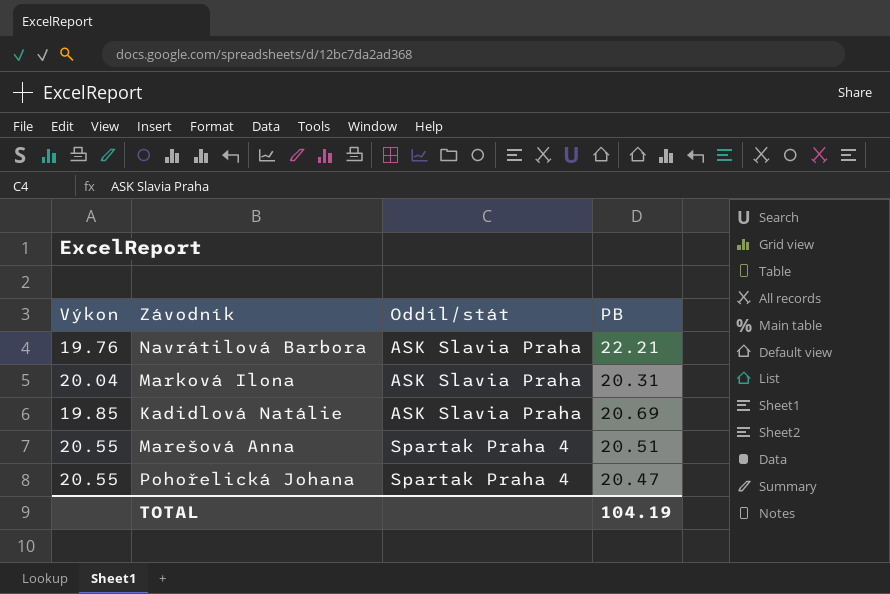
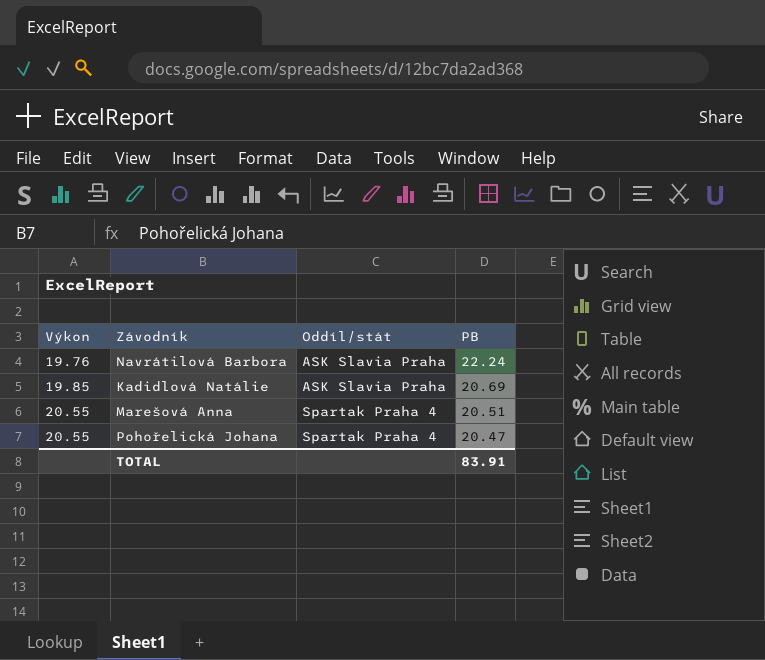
row Marková Ilona: 20.04 | ASK Slavia Praha | 20.31 -> none
Navrátilová Barbora | PB: 22.21 -> 22.24
TOTAL | PB: 104.19 -> 83.91

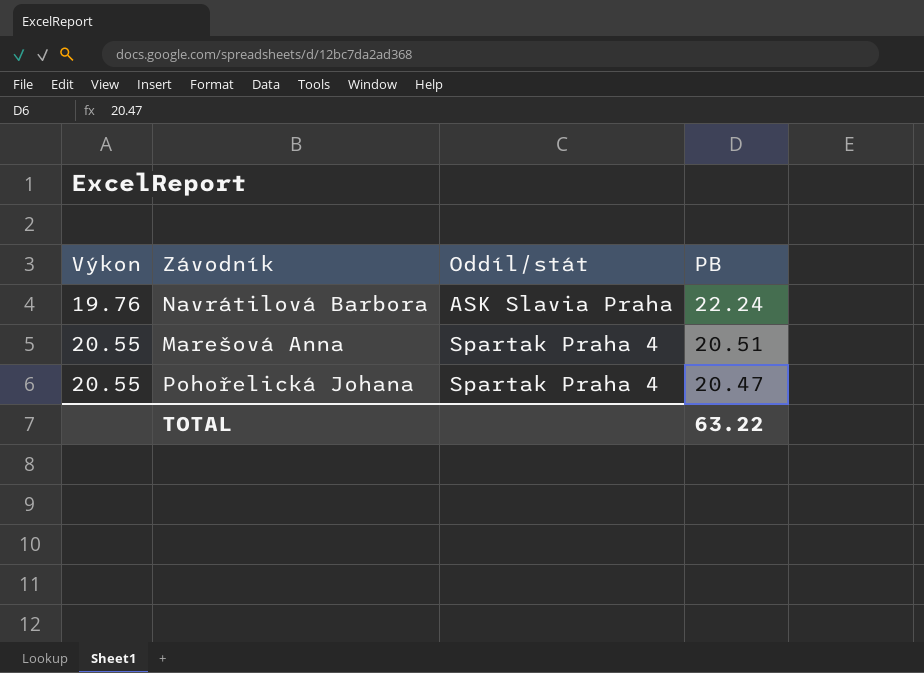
row Kadidlová Natálie: 19.85 | ASK Slavia Praha | 20.69 -> none
TOTAL | PB: 83.91 -> 63.22

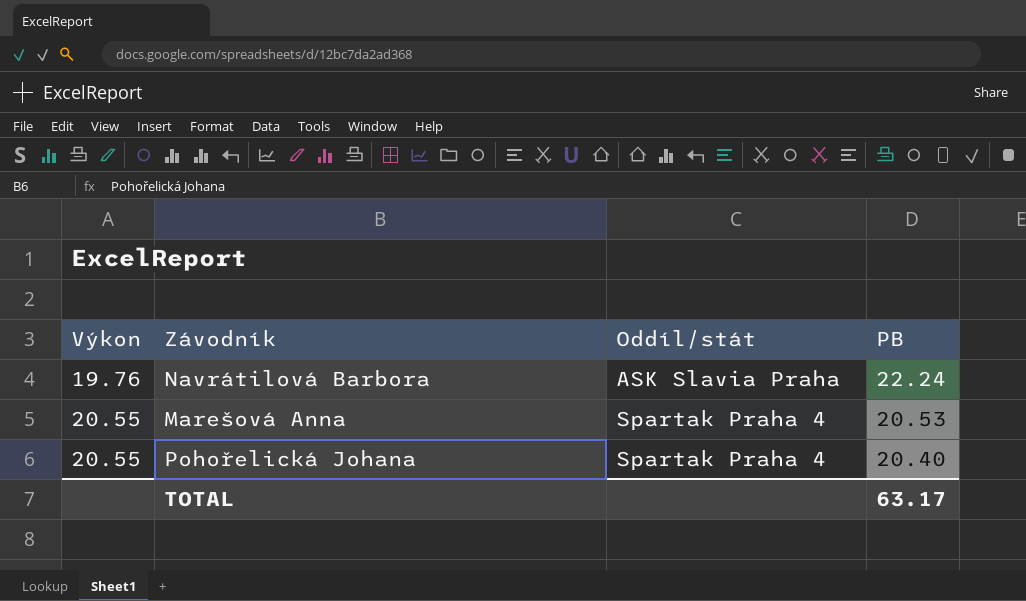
Marešová Anna | PB: 20.51 -> 20.53
Pohořelická Johana | PB: 20.47 -> 20.40
TOTAL | PB: 63.22 -> 63.17

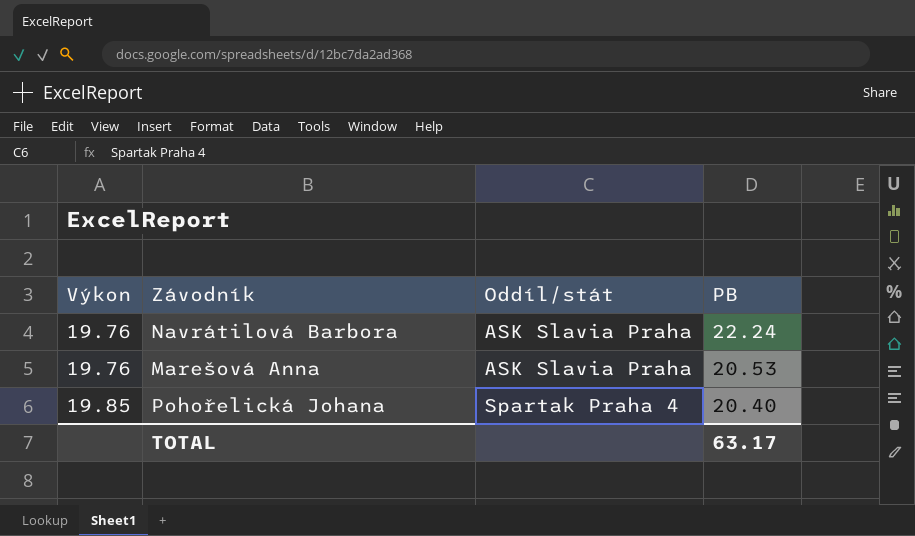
Marešová Anna | Výkon: 20.55 -> 19.76
Marešová Anna | Oddíl/stát: Spartak Praha 4 -> ASK Slavia Praha
Pohořelická Johana | Výkon: 20.55 -> 19.85

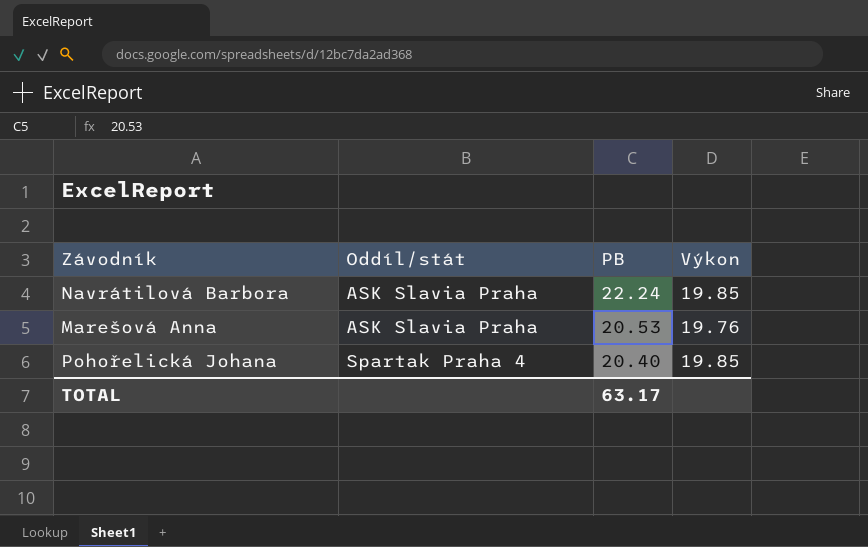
column Výkon | position: 1 -> 4
Navrátilová Barbora | Výkon: 19.76 -> 19.85

